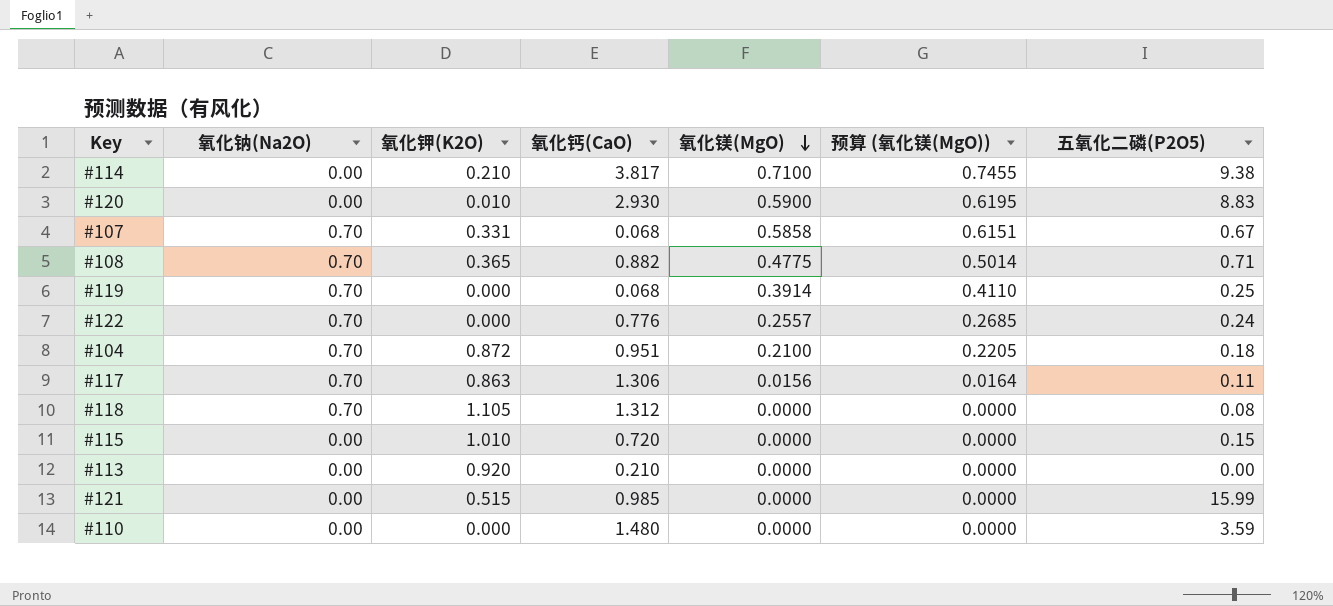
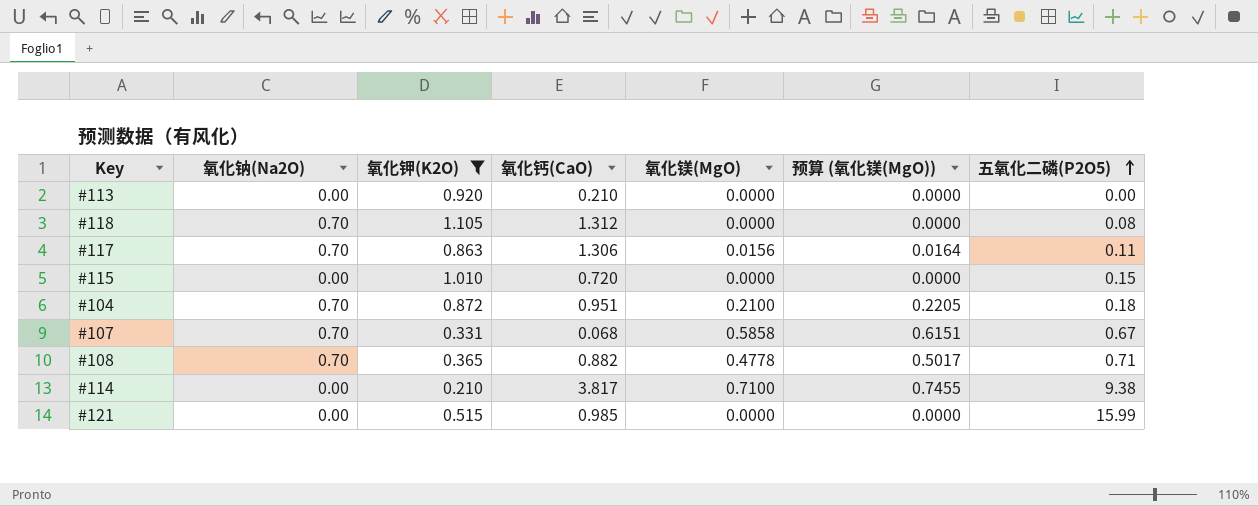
filter: none -> 氧化钾(K2O) >= 0.210
row order: 氧化镁(MgO) descending -> 五氧化二磷(P2O5) ascending
#108 | 氧化镁(MgO): 0.4775 -> 0.4778
#108 | 预算 (氧化镁(MgO)): 0.5014 -> 0.5017

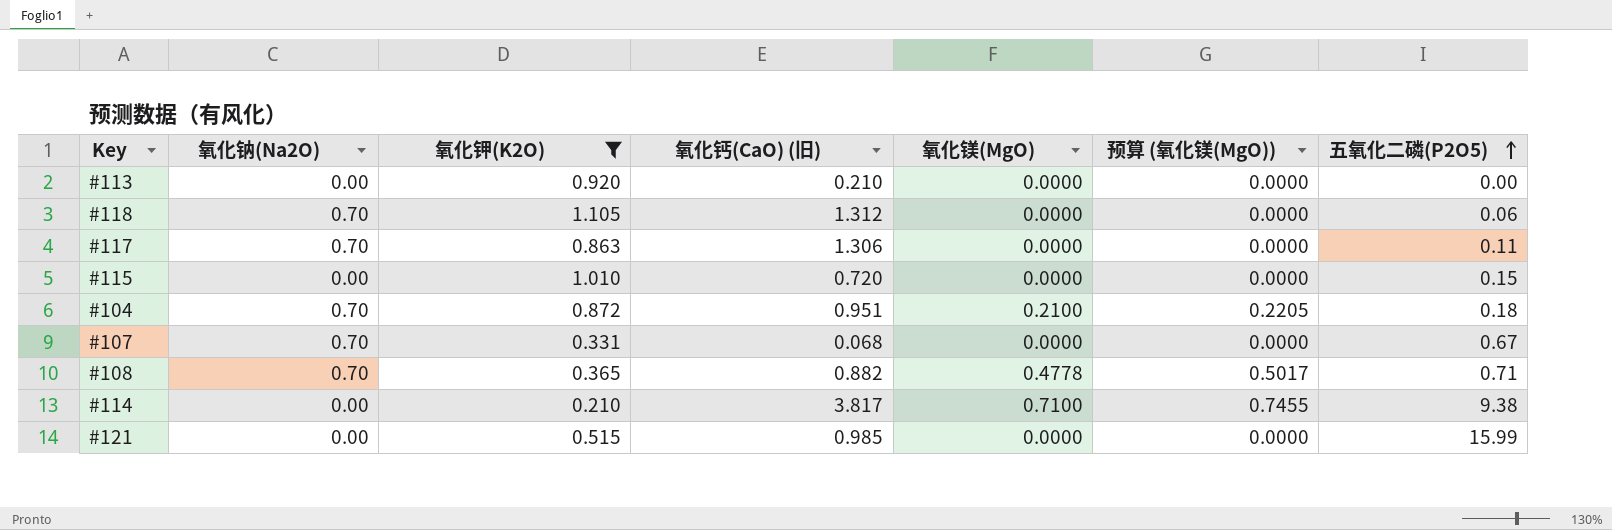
column name: 氧化钙(CaO) -> 氧化钙(CaO) (旧)
#118 | 五氧化二磷(P2O5): 0.08 -> 0.06
#117 | 氧化镁(MgO): 0.0156 -> 0.0000
#117 | 预算 (氧化镁(MgO)): 0.0164 -> 0.0000
#107 | 氧化镁(MgO): 0.5858 -> 0.0000
#107 | 预算 (氧化镁(MgO)): 0.6151 -> 0.0000

